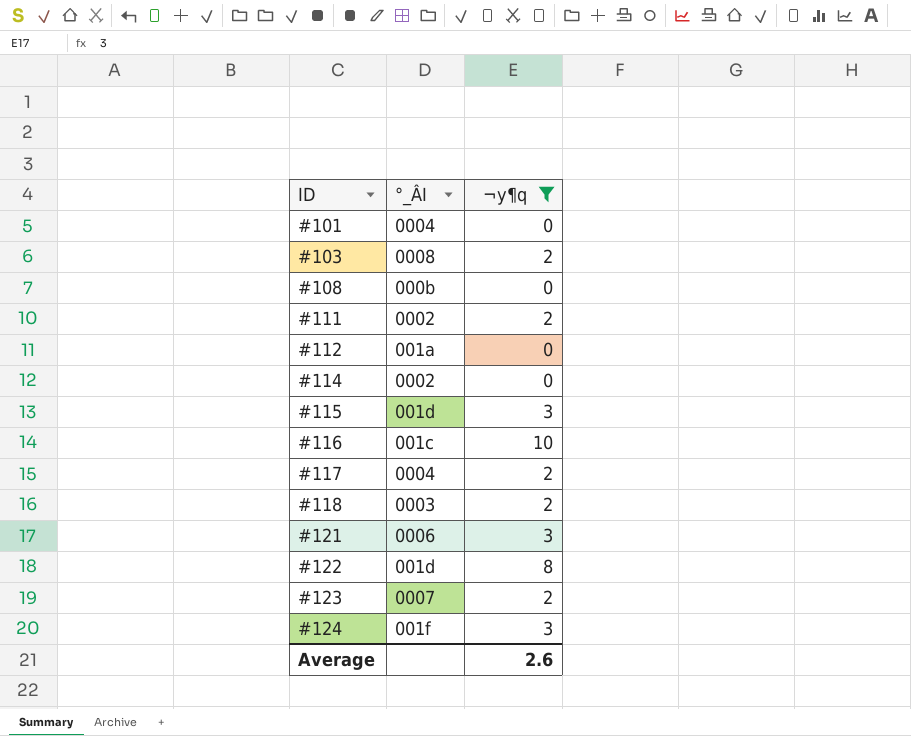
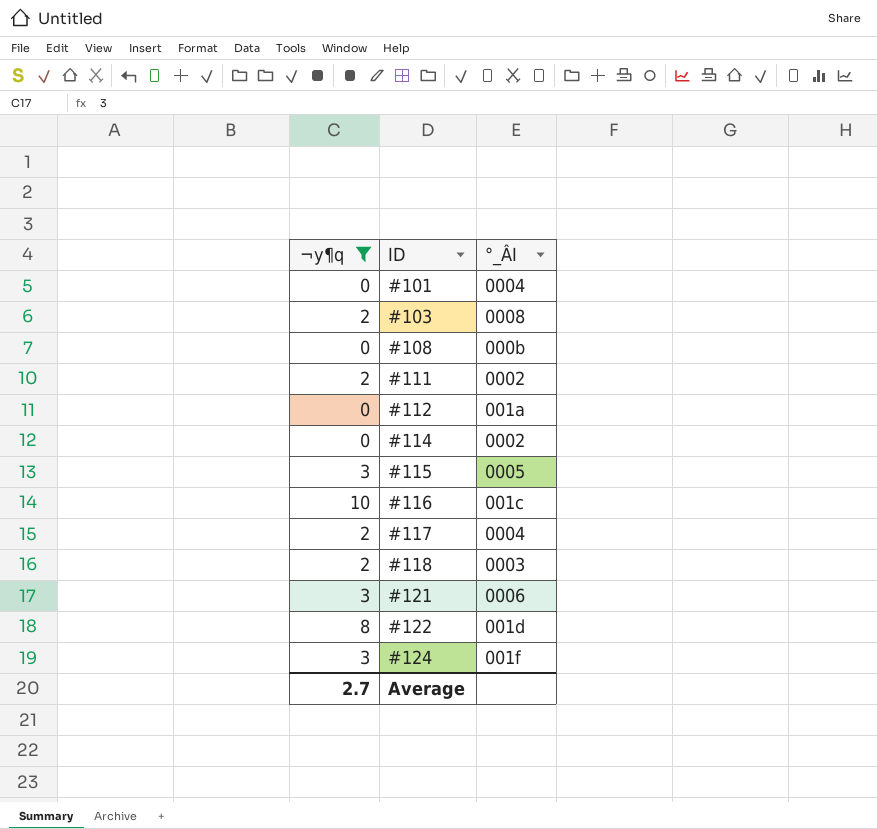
column ¬y¶q | position: 3 -> 1
row #123: 0007 | 2 -> none
#115 | °_ÂI: 001d -> 0005
Average | ¬y¶q: 2.6 -> 2.7

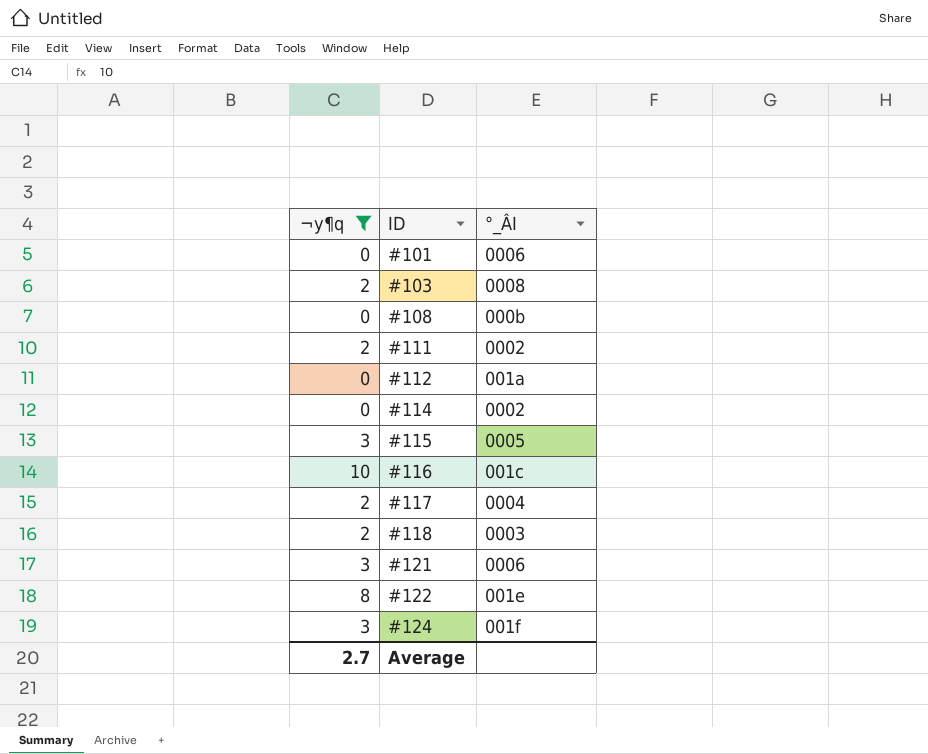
#101 | °_ÂI: 0004 -> 0006
#122 | °_ÂI: 001d -> 001e

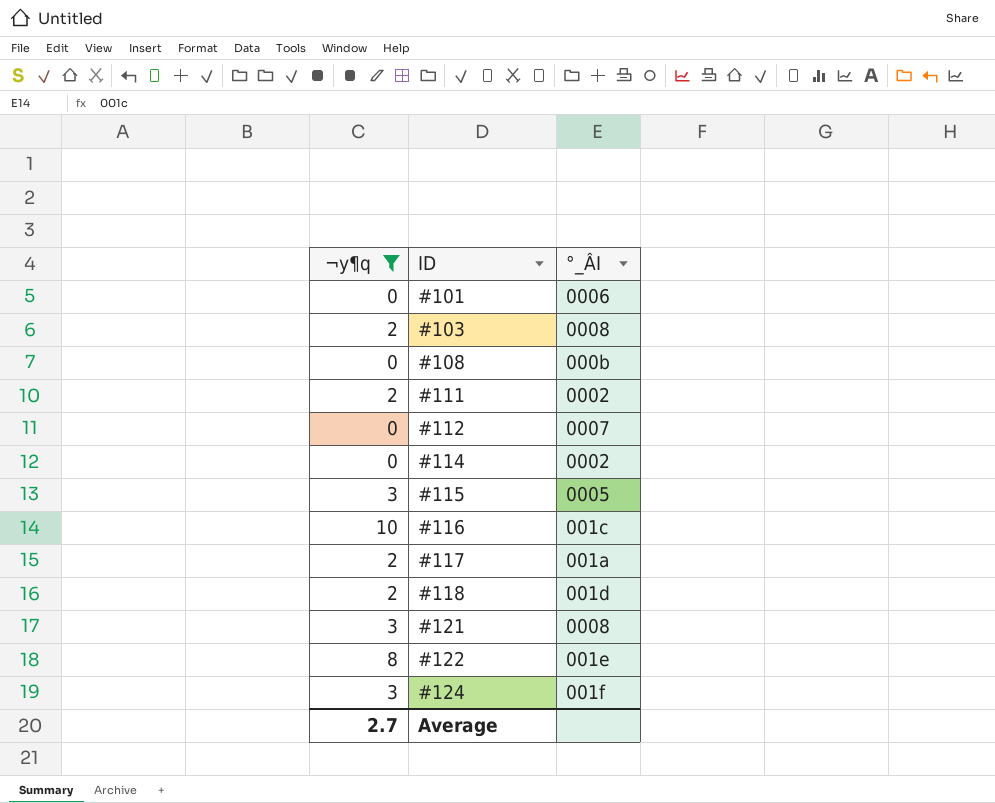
#112 | °_ÂI: 001a -> 0007
#117 | °_ÂI: 0004 -> 001a
#118 | °_ÂI: 0003 -> 001d
#121 | °_ÂI: 0006 -> 0008

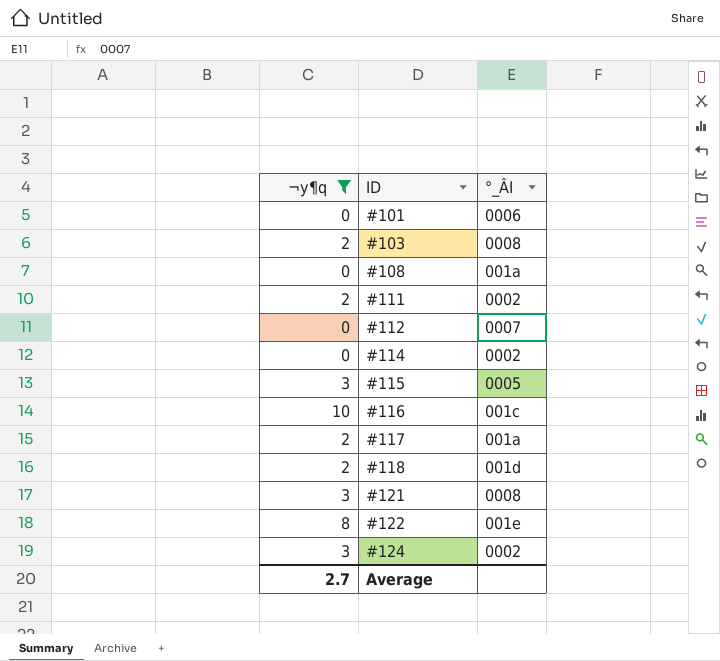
#108 | °_ÂI: 000b -> 001a
#124 | °_ÂI: 001f -> 0002

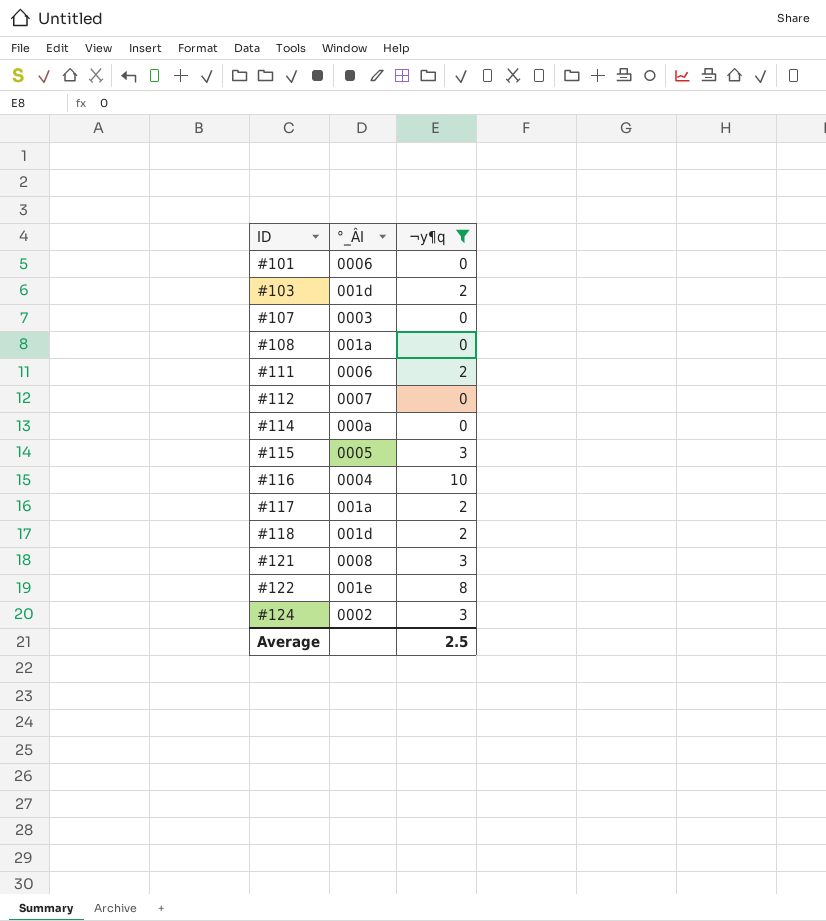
column ¬y¶q | position: 1 -> 3
#103 | °_ÂI: 0008 -> 001d
row #107: none -> 0003 | 0
#111 | °_ÂI: 0002 -> 0006
#114 | °_ÂI: 0002 -> 000a
#116 | °_ÂI: 001c -> 0004
Average | ¬y¶q: 2.7 -> 2.5

